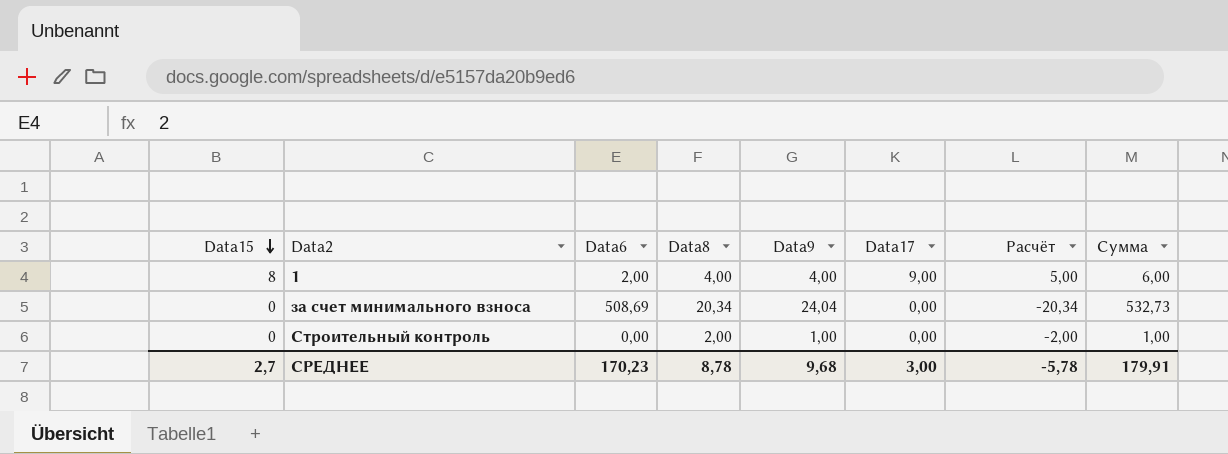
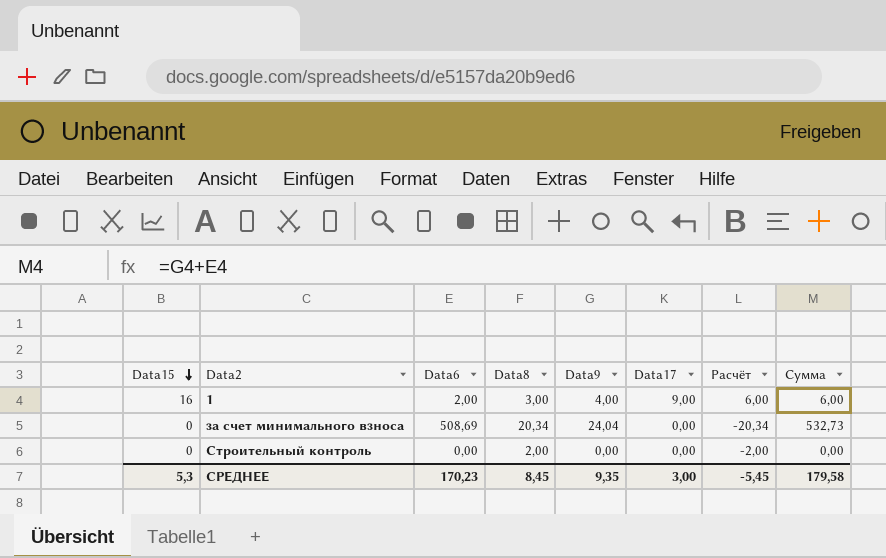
1 | Data15: 8 -> 16
1 | Data8: 4,00 -> 3,00
1 | Расчёт: 5,00 -> 6,00
Строительный контроль | Data9: 1,00 -> 0,00
Строительный контроль | Сумма: 1,00 -> 0,00
СРЕДНЕЕ | Data15: 2,7 -> 5,3
СРЕДНЕЕ | Data8: 8,78 -> 8,45
СРЕДНЕЕ | Data9: 9,68 -> 9,35
СРЕДНЕЕ | Расчёт: -5,78 -> -5,45
СРЕДНЕЕ | Сумма: 179,91 -> 179,58

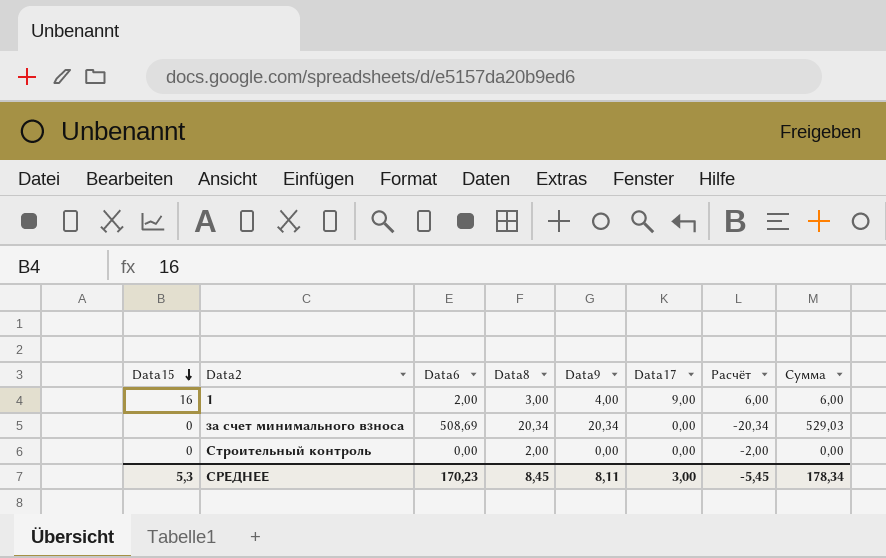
за счет минимального взноса | Data9: 24,04 -> 20,34
за счет минимального взноса | Сумма: 532,73 -> 529,03
СРЕДНЕЕ | Data9: 9,35 -> 8,11
СРЕДНЕЕ | Сумма: 179,58 -> 178,34

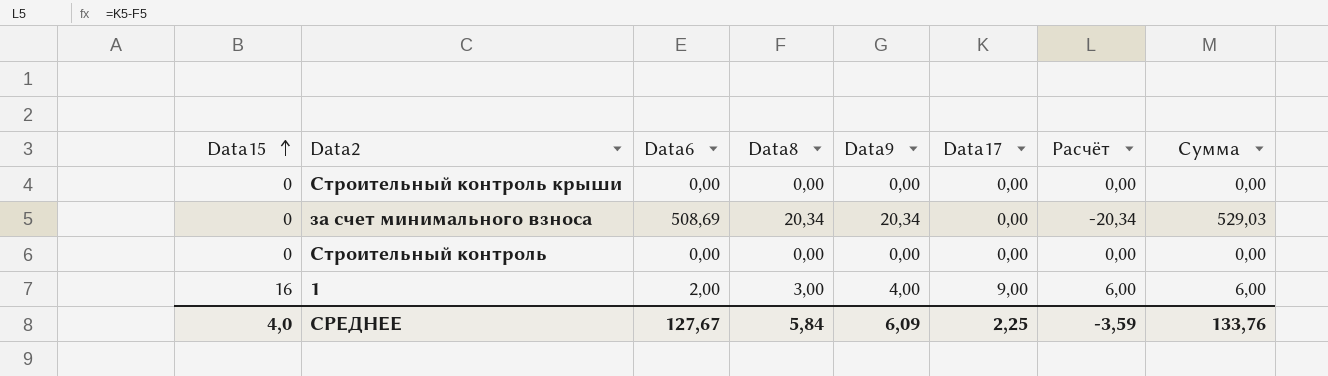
row order: Data15 descending -> Data15 ascending
row Строительный контроль крыши: none -> 0 | 0,00 | 0,00 | 0,00 | 0,00 | 0,00 | 0,00
Строительный контроль | Data8: 2,00 -> 0,00
Строительный контроль | Расчёт: -2,00 -> 0,00
СРЕДНЕЕ | Data15: 5,3 -> 4,0
СРЕДНЕЕ | Data6: 170,23 -> 127,67
СРЕДНЕЕ | Data8: 8,45 -> 5,84
СРЕДНЕЕ | Data9: 8,11 -> 6,09
СРЕДНЕЕ | Data17: 3,00 -> 2,25
СРЕДНЕЕ | Расчёт: -5,45 -> -3,59
СРЕДНЕЕ | Сумма: 178,34 -> 133,76

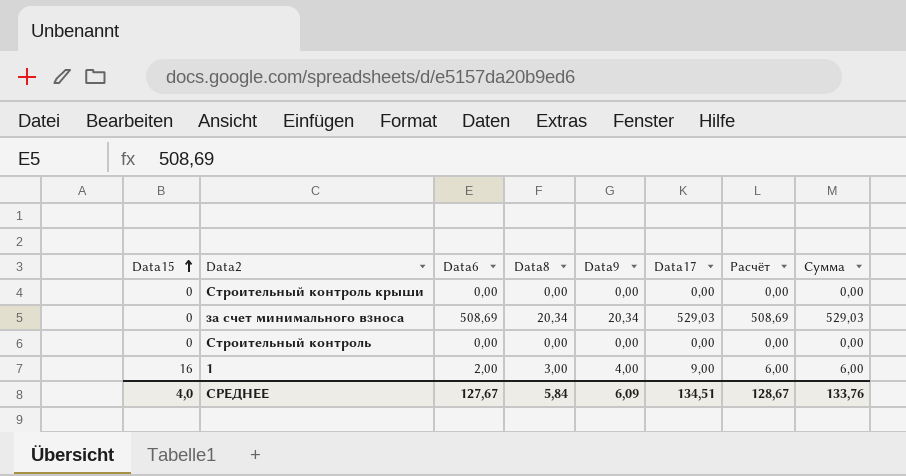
за счет минимального взноса | Data17: 0,00 -> 529,03
за счет минимального взноса | Расчёт: -20,34 -> 508,69
СРЕДНЕЕ | Data17: 2,25 -> 134,51
СРЕДНЕЕ | Расчёт: -3,59 -> 128,67

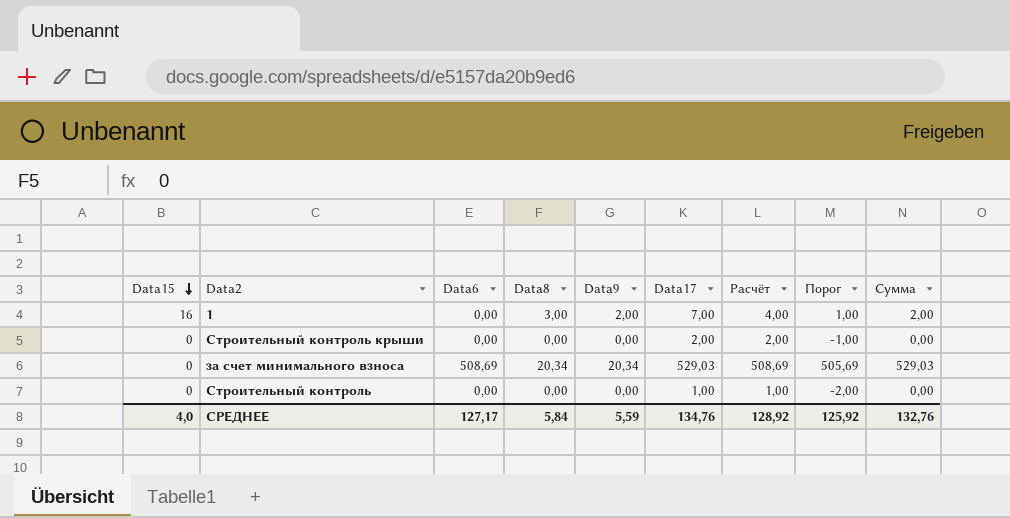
row order: Data15 ascending -> Data15 descending
column Порог | formula: none -> [Расчёт] - 3
1 | Data6: 2,00 -> 0,00
1 | Data9: 4,00 -> 2,00
1 | Data17: 9,00 -> 7,00
1 | Расчёт: 6,00 -> 4,00
1 | Сумма: 6,00 -> 2,00
Строительный контроль крыши | Data17: 0,00 -> 2,00
Строительный контроль крыши | Расчёт: 0,00 -> 2,00
Строительный контроль | Data17: 0,00 -> 1,00
Строительный контроль | Расчёт: 0,00 -> 1,00
СРЕДНЕЕ | Data6: 127,67 -> 127,17
СРЕДНЕЕ | Data9: 6,09 -> 5,59
СРЕДНЕЕ | Data17: 134,51 -> 134,76
СРЕДНЕЕ | Расчёт: 128,67 -> 128,92
СРЕДНЕЕ | Сумма: 133,76 -> 132,76

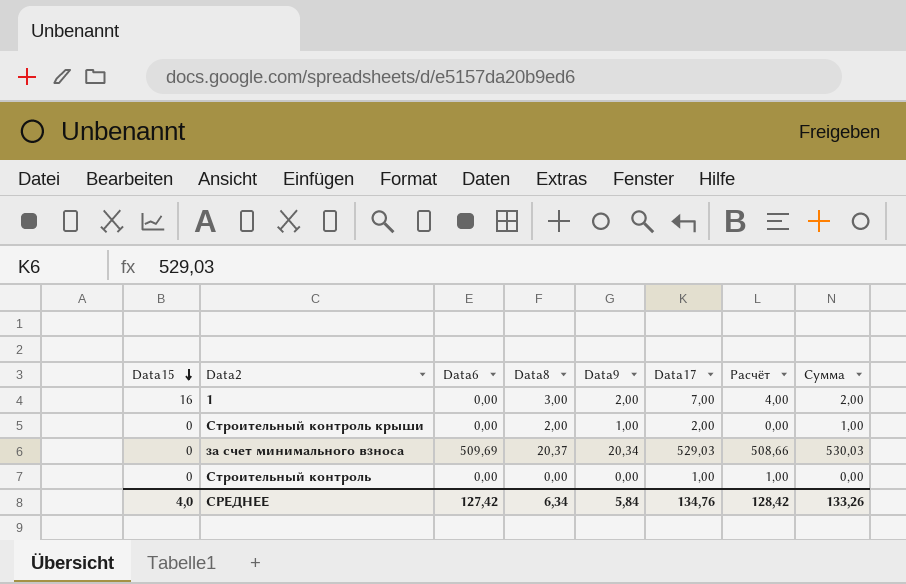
column Порог | formula: [Расчёт] - 3 -> none
Строительный контроль крыши | Data8: 0,00 -> 2,00
Строительный контроль крыши | Data9: 0,00 -> 1,00
Строительный контроль крыши | Расчёт: 2,00 -> 0,00
Строительный контроль крыши | Сумма: 0,00 -> 1,00
за счет минимального взноса | Data6: 508,69 -> 509,69
за счет минимального взноса | Data8: 20,34 -> 20,37
за счет минимального взноса | Расчёт: 508,69 -> 508,66
за счет минимального взноса | Сумма: 529,03 -> 530,03
СРЕДНЕЕ | Data6: 127,17 -> 127,42
СРЕДНЕЕ | Data8: 5,84 -> 6,34
СРЕДНЕЕ | Data9: 5,59 -> 5,84
СРЕДНЕЕ | Расчёт: 128,92 -> 128,42
СРЕДНЕЕ | Сумма: 132,76 -> 133,26

